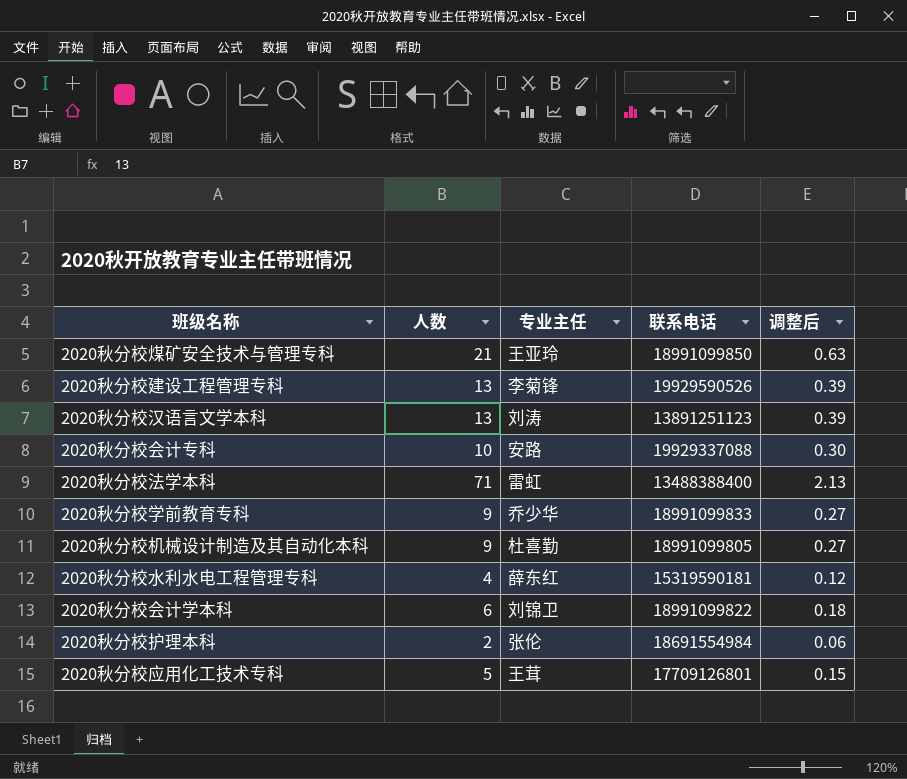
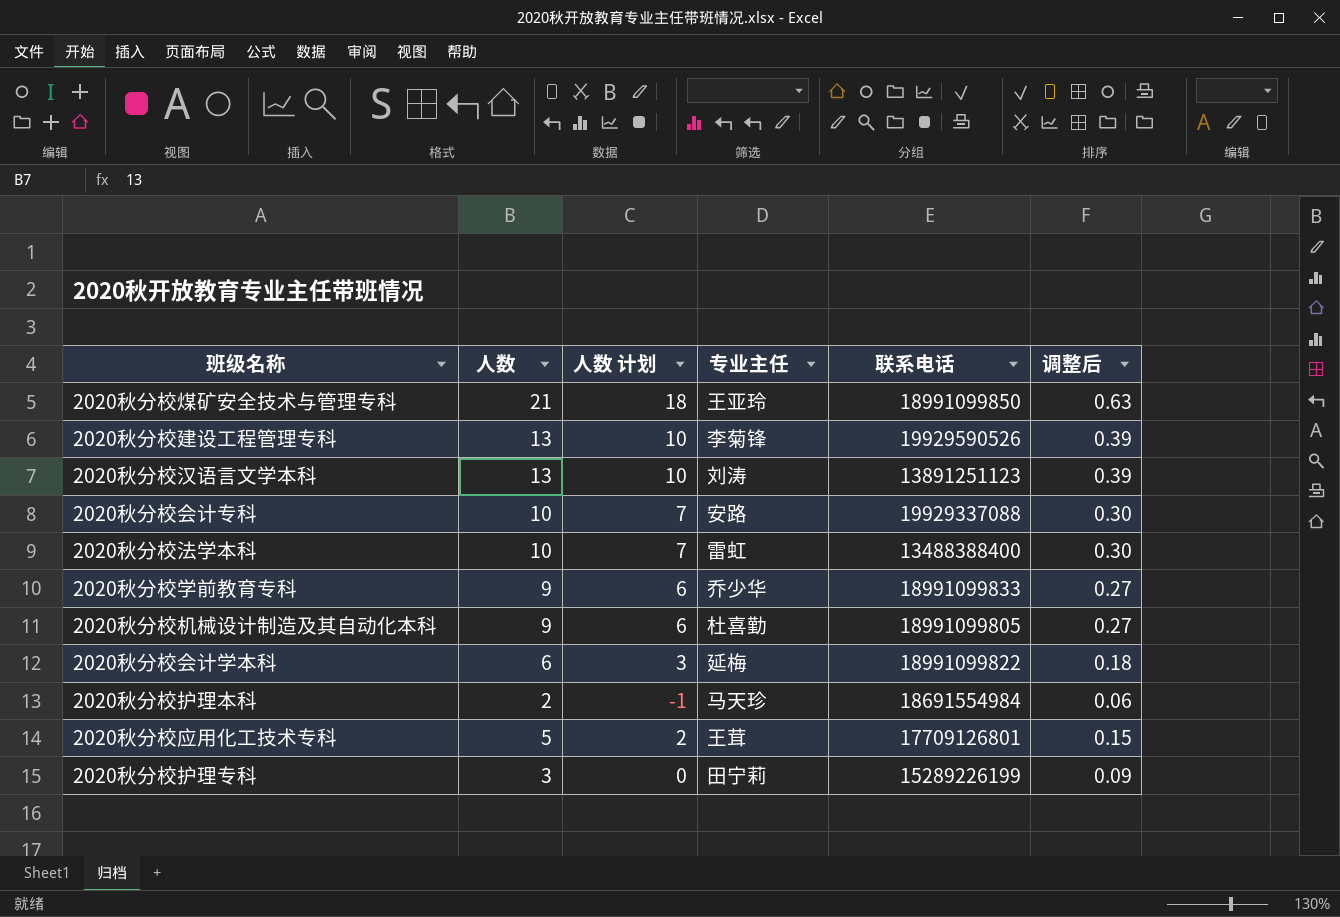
column 人数 计划 | formula: none -> [人数] - 3
row 2020秋分校水利水电工程管理专科: 4 | 薛东红 | 15319590181 | 0.12 -> none
2020秋分校法学本科 | 人数: 71 -> 10
2020秋分校法学本科 | 调整后: 2.13 -> 0.30
2020秋分校会计学本科 | 专业主任: 刘锦卫 -> 延梅
2020秋分校护理本科 | 专业主任: 张伦 -> 马天珍
row 2020秋分校护理专科: none -> 3 | 0 | 田宁莉 | 15289226199 | 0.09

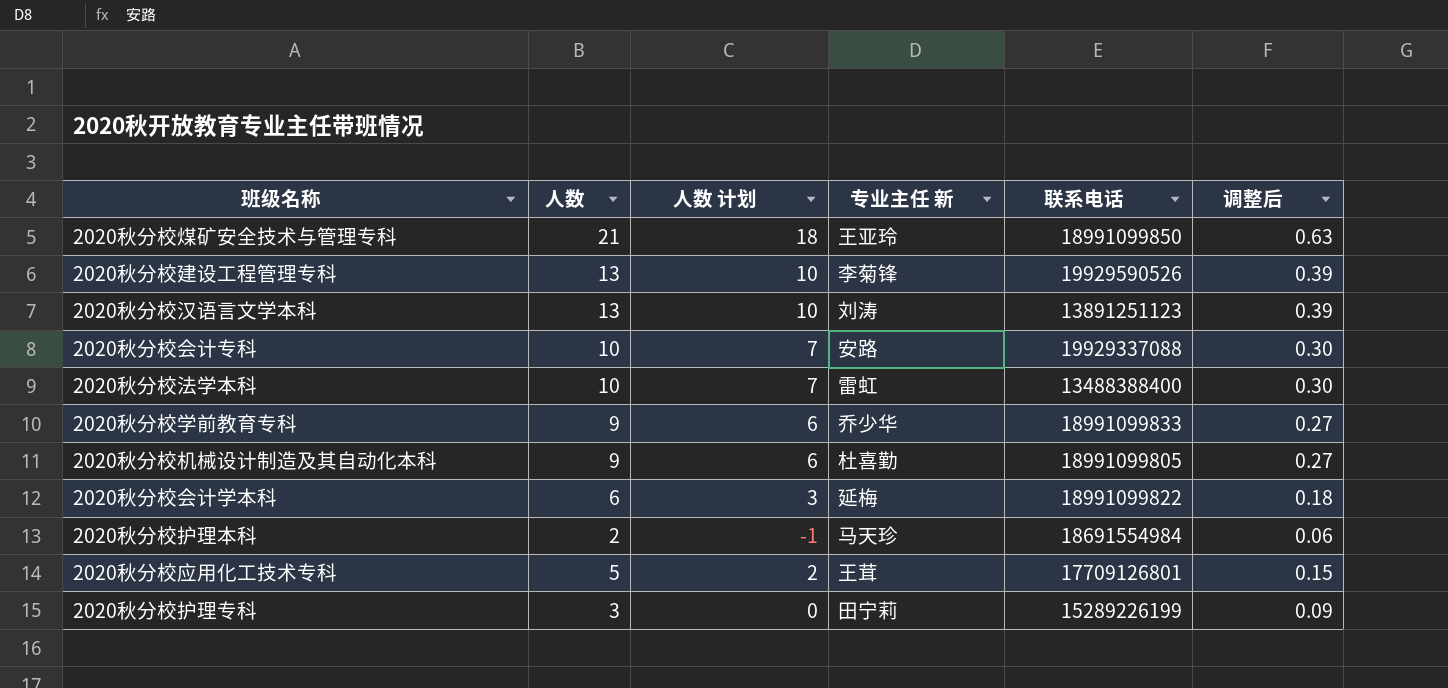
column name: 专业主任 -> 专业主任 新

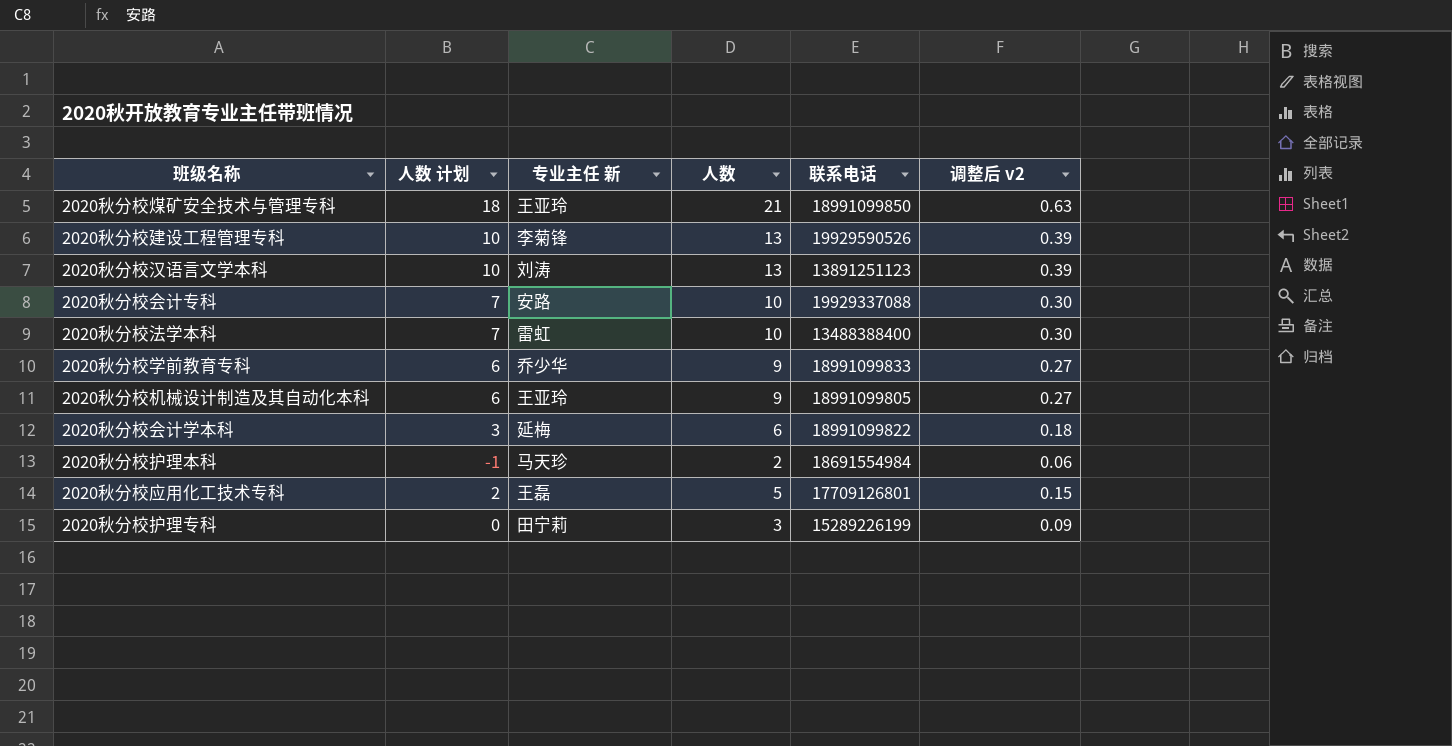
column 人数 | position: 2 -> 4
column name: 调整后 -> 调整后 v2
2020秋分校机械设计制造及其自动化本科 | 专业主任 新: 杜喜勤 -> 王亚玲
2020秋分校应用化工技术专科 | 专业主任 新: 王茸 -> 王磊

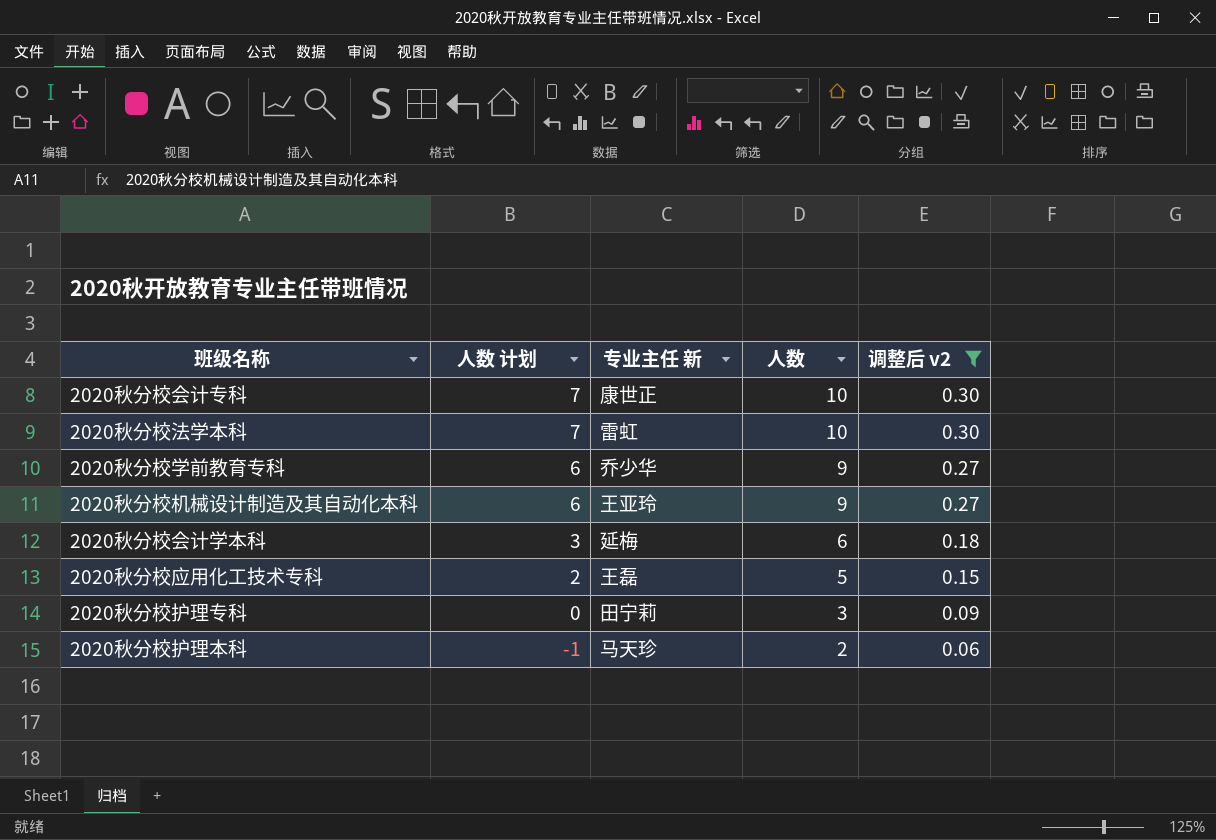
filter: none -> 调整后 v2 <= 0.30
row order: none -> 人数 计划 descending
column 联系电话 | position: 5 -> none
2020秋分校会计专科 | 专业主任 新: 安路 -> 康世正

